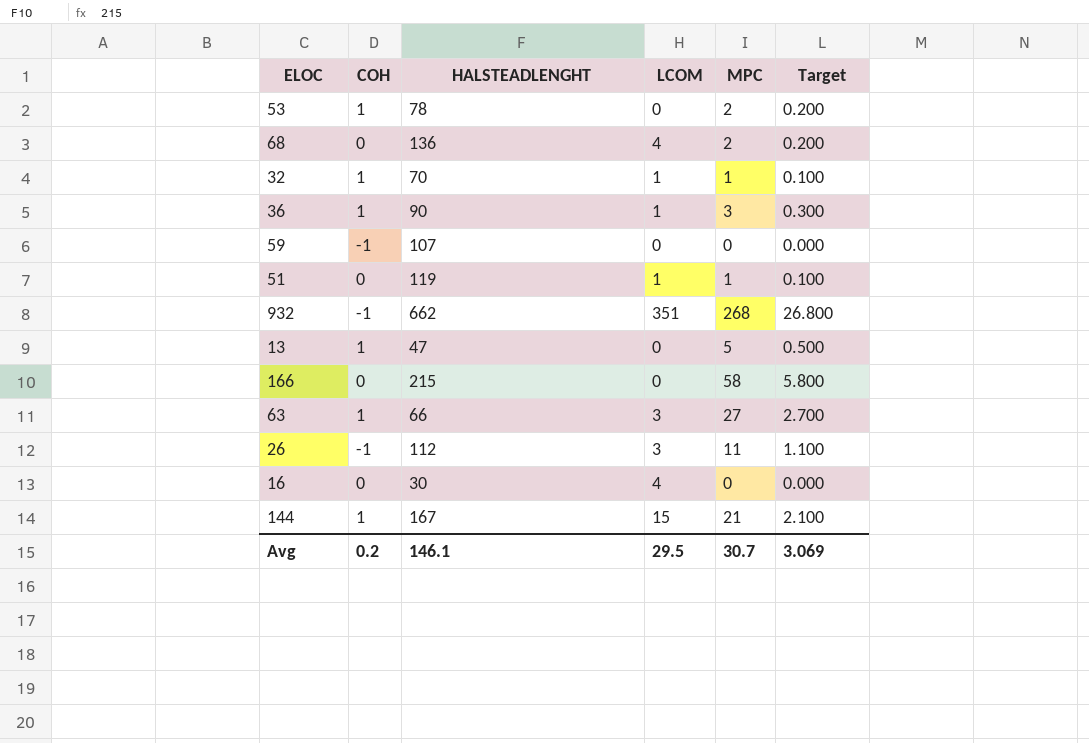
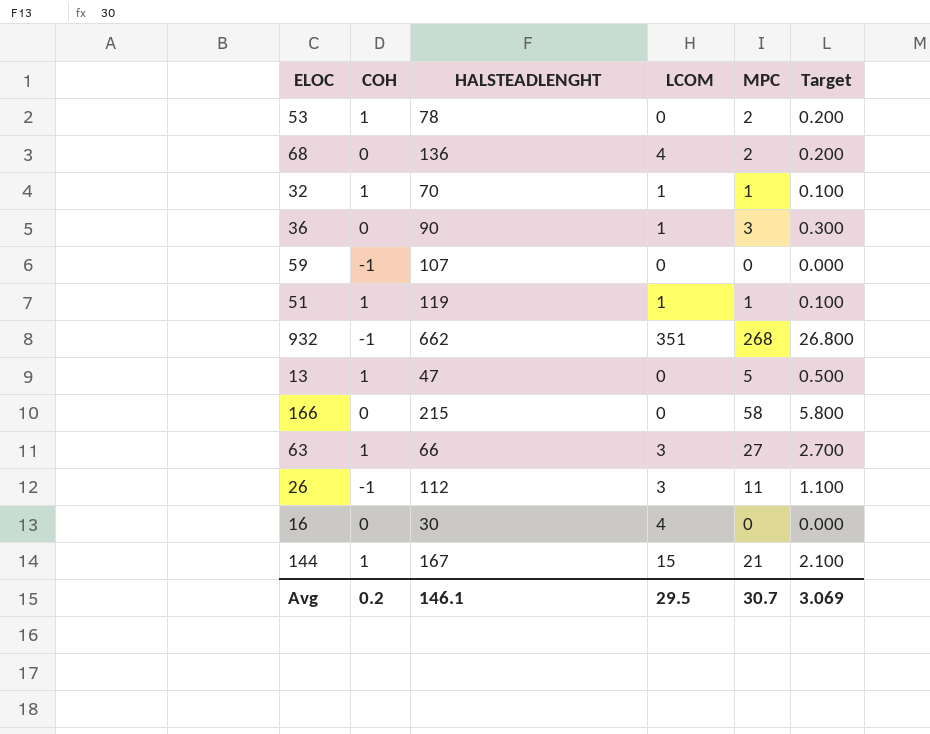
36 | COH: 1 -> 0
51 | COH: 0 -> 1

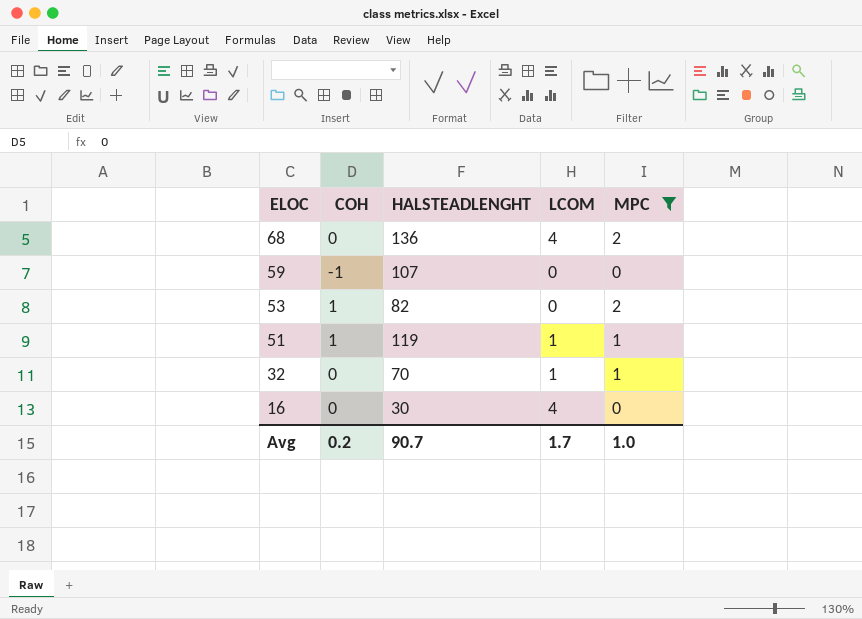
filter: none -> MPC <= 2
row order: none -> ELOC descending
column Target | formula: [MPC] * 0.1 -> none
53 | HALSTEADLENGHT: 78 -> 82
32 | COH: 1 -> 0
Avg | HALSTEADLENGHT: 146.1 -> 90.7
Avg | LCOM: 29.5 -> 1.7
Avg | MPC: 30.7 -> 1.0

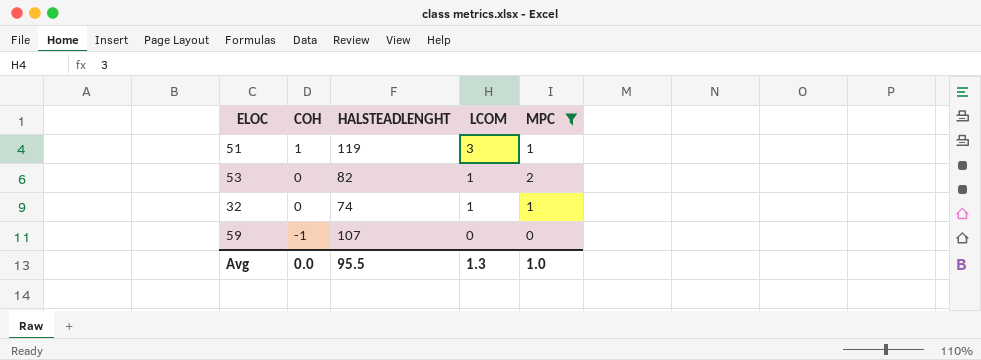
row order: ELOC descending -> COH descending
row 68: 0 | 136 | 4 | 2 -> none
row 16: 0 | 30 | 4 | 0 -> none
51 | LCOM: 1 -> 3
53 | COH: 1 -> 0
53 | LCOM: 0 -> 1
32 | HALSTEADLENGHT: 70 -> 74
Avg | COH: 0.2 -> 0.0
Avg | HALSTEADLENGHT: 90.7 -> 95.5
Avg | LCOM: 1.7 -> 1.3

